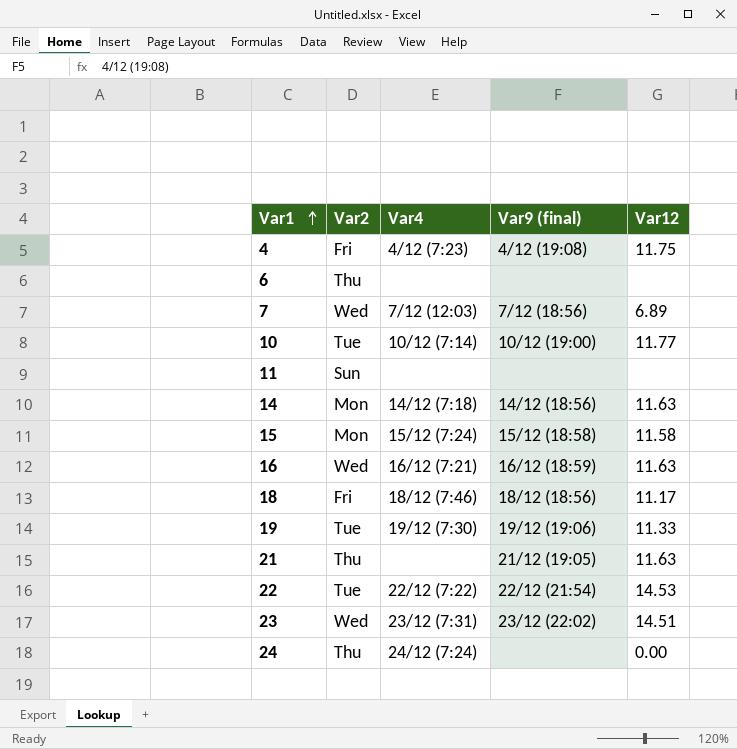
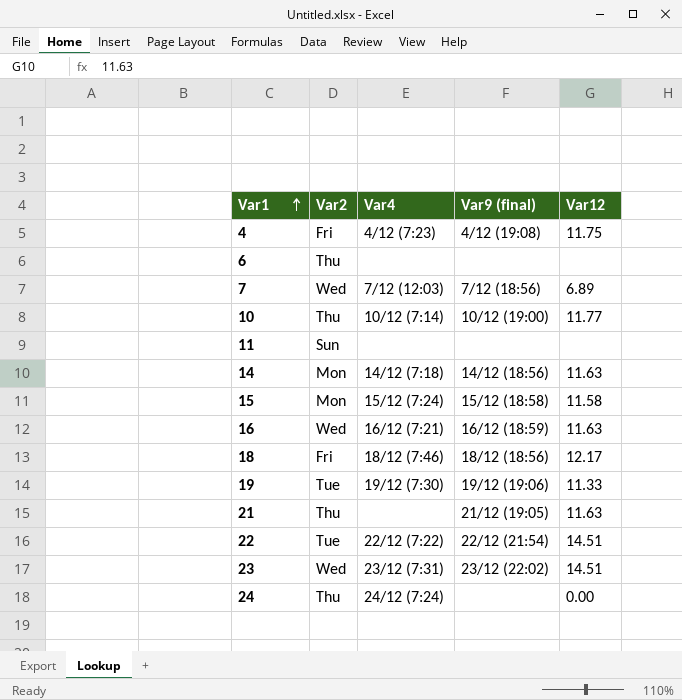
10 | Var2: Tue -> Thu
18 | Var12: 11.17 -> 12.17
22 | Var12: 14.53 -> 14.51

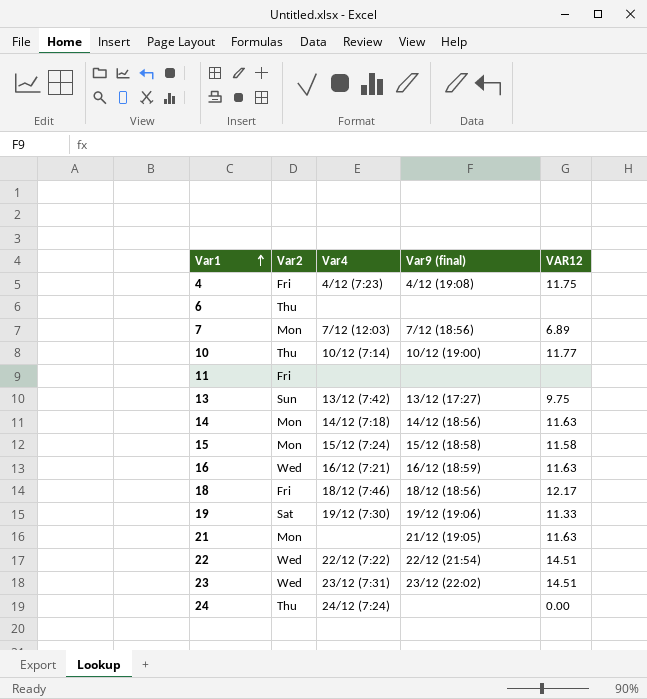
column name: Var12 -> VAR12
7 | Var2: Wed -> Mon
11 | Var2: Sun -> Fri
row 13: none -> Sun | 13/12 (7:42) | 13/12 (17:27) | 9.75
19 | Var2: Tue -> Sat
21 | Var2: Thu -> Mon
22 | Var2: Tue -> Wed

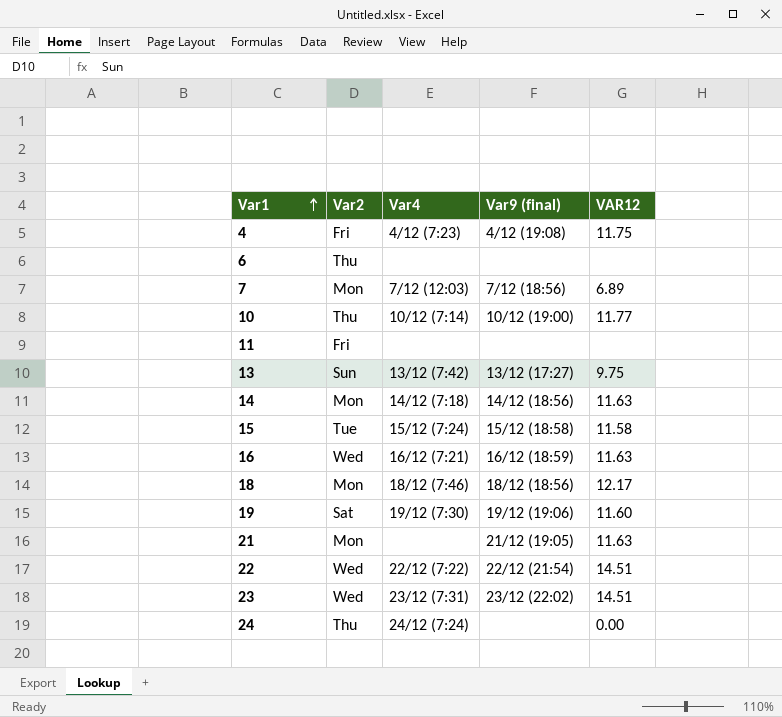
15 | Var2: Mon -> Tue
18 | Var2: Fri -> Mon
19 | VAR12: 11.33 -> 11.60

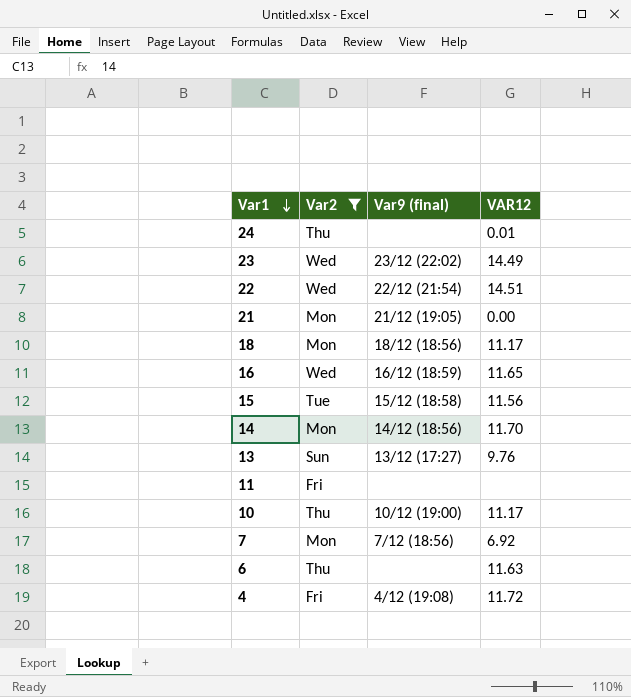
filter: none -> Var2 != Sat
row order: Var1 ascending -> Var1 descending
column Var4 | position: 3 -> none
24 | VAR12: 0.00 -> 0.01
23 | VAR12: 14.51 -> 14.49
21 | VAR12: 11.63 -> 0.00
18 | VAR12: 12.17 -> 11.17
16 | VAR12: 11.63 -> 11.65
15 | VAR12: 11.58 -> 11.56
14 | VAR12: 11.63 -> 11.70
13 | VAR12: 9.75 -> 9.76
10 | VAR12: 11.77 -> 11.17
7 | VAR12: 6.89 -> 6.92
6 | VAR12: none -> 11.63
4 | VAR12: 11.75 -> 11.72

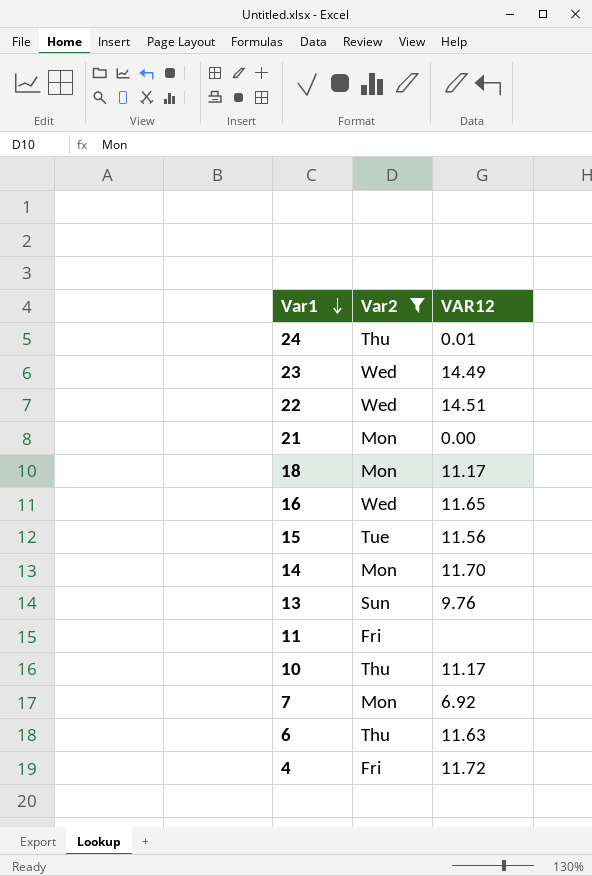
column Var9 (final) | position: 3 -> none

